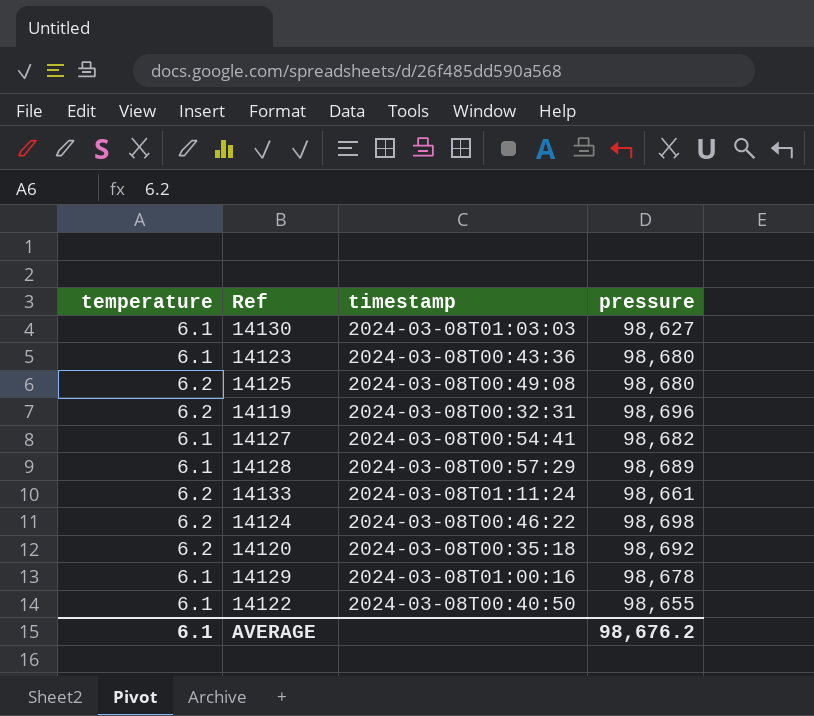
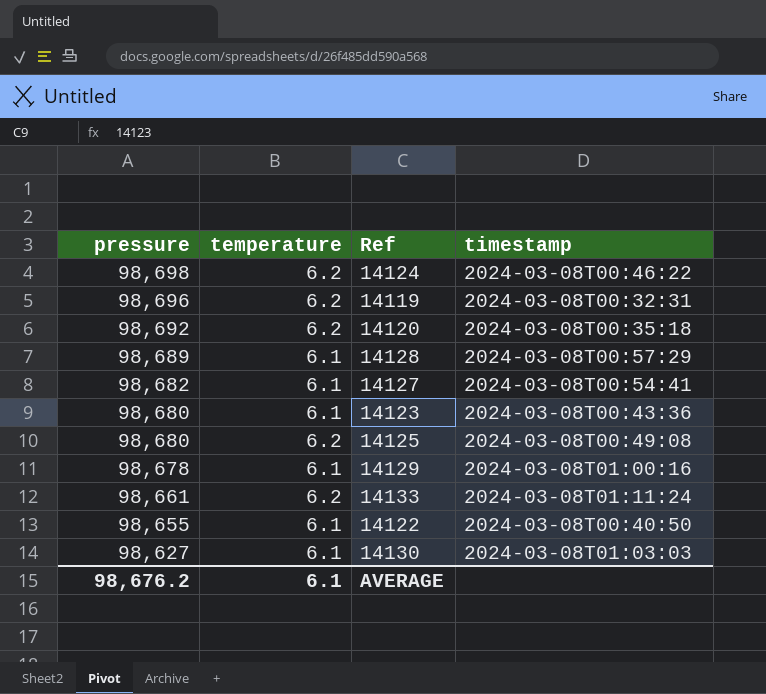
row order: none -> pressure descending
column pressure | position: 4 -> 1

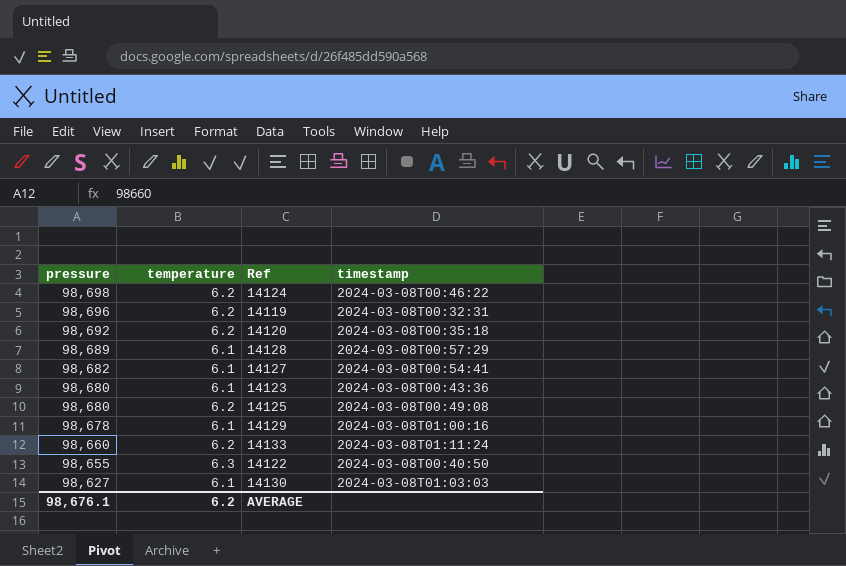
14133 | pressure: 98,661 -> 98,660
14122 | temperature: 6.1 -> 6.3
AVERAGE | pressure: 98,676.2 -> 98,676.1
AVERAGE | temperature: 6.1 -> 6.2

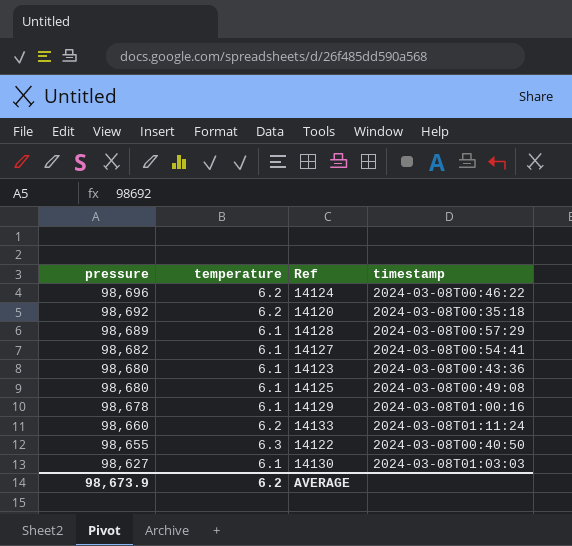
row 14119: 98,696 | 6.2 | 2024-03-08T00:32:31 -> none
14124 | pressure: 98,698 -> 98,696
14125 | temperature: 6.2 -> 6.1
AVERAGE | pressure: 98,676.1 -> 98,673.9

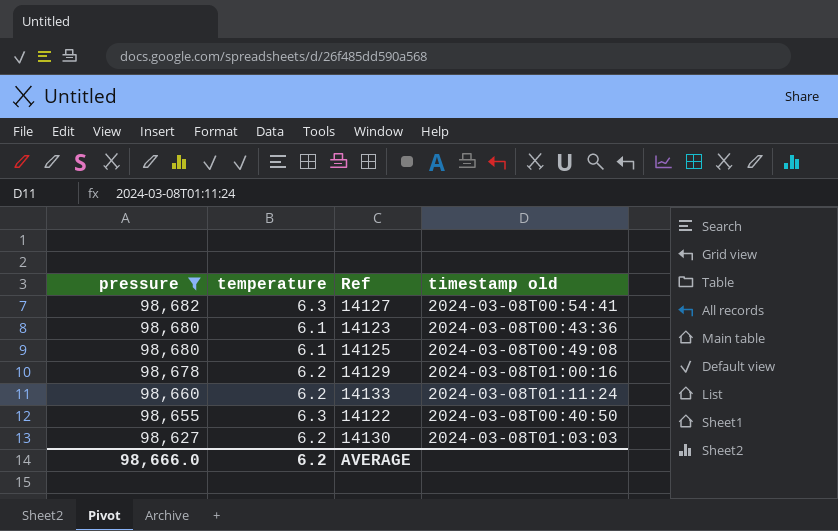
filter: none -> pressure <= 98,682
column name: timestamp -> timestamp old
14127 | temperature: 6.1 -> 6.3
14129 | temperature: 6.1 -> 6.2
14130 | temperature: 6.1 -> 6.2
AVERAGE | pressure: 98,673.9 -> 98,666.0

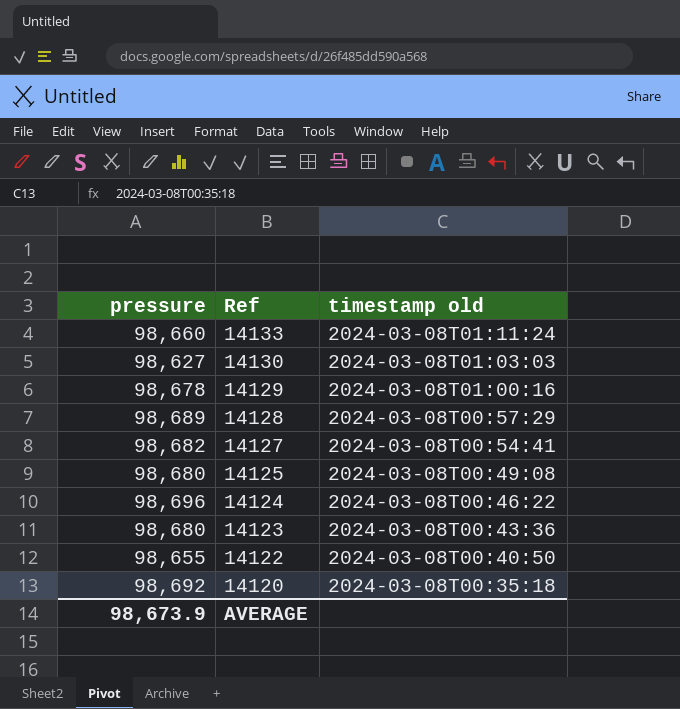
filter: pressure <= 98,682 -> none
row order: pressure descending -> Ref descending
column temperature | position: 2 -> none
AVERAGE | pressure: 98,666.0 -> 98,673.9

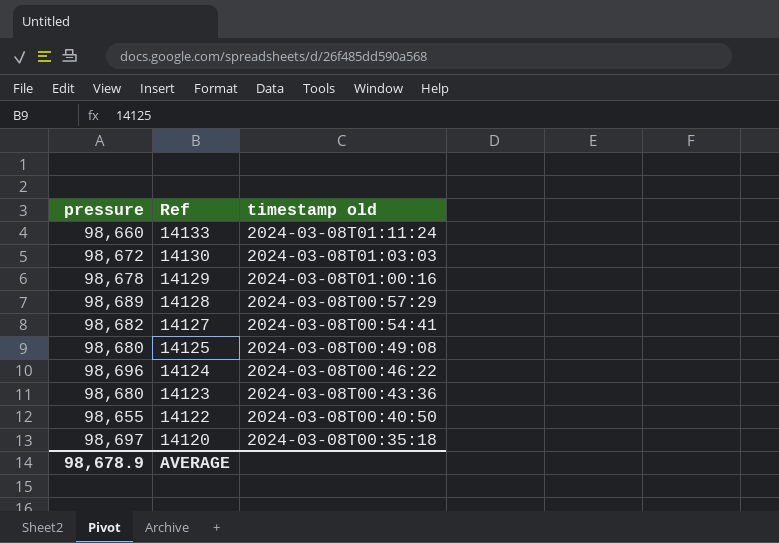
14130 | pressure: 98,627 -> 98,672
14120 | pressure: 98,692 -> 98,697
AVERAGE | pressure: 98,673.9 -> 98,678.9

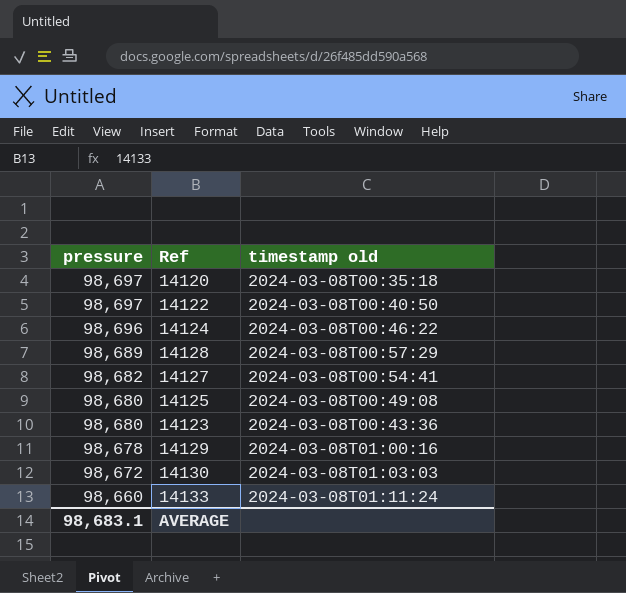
row order: Ref descending -> pressure descending
14122 | pressure: 98,655 -> 98,697
AVERAGE | pressure: 98,678.9 -> 98,683.1

